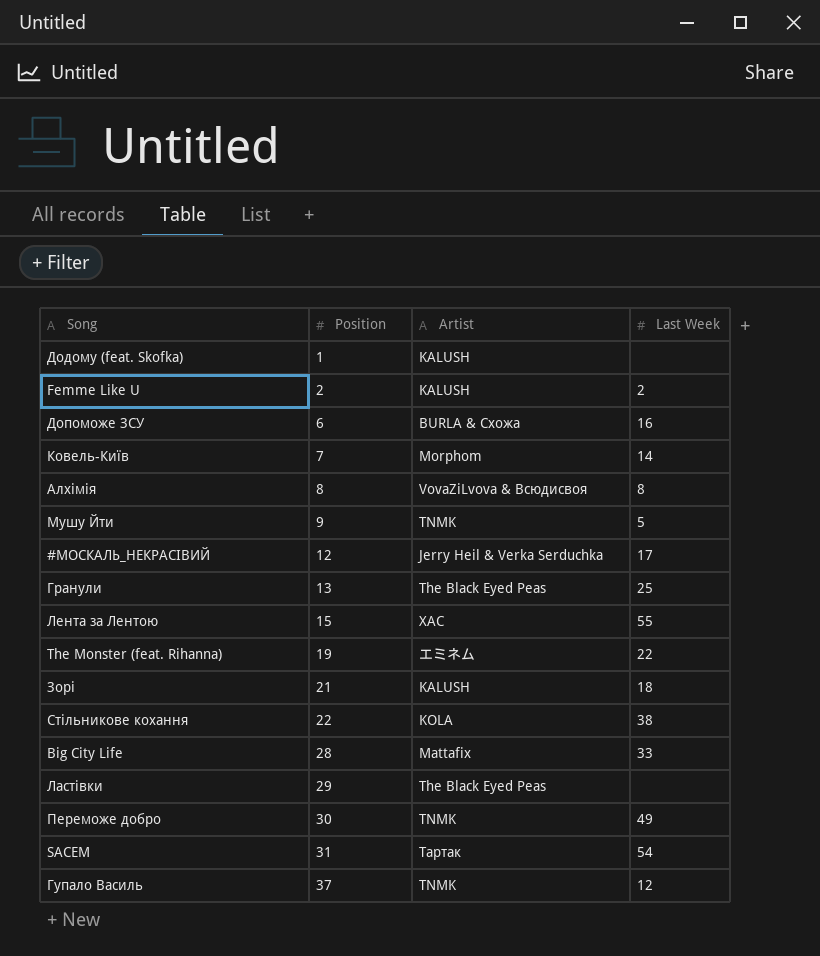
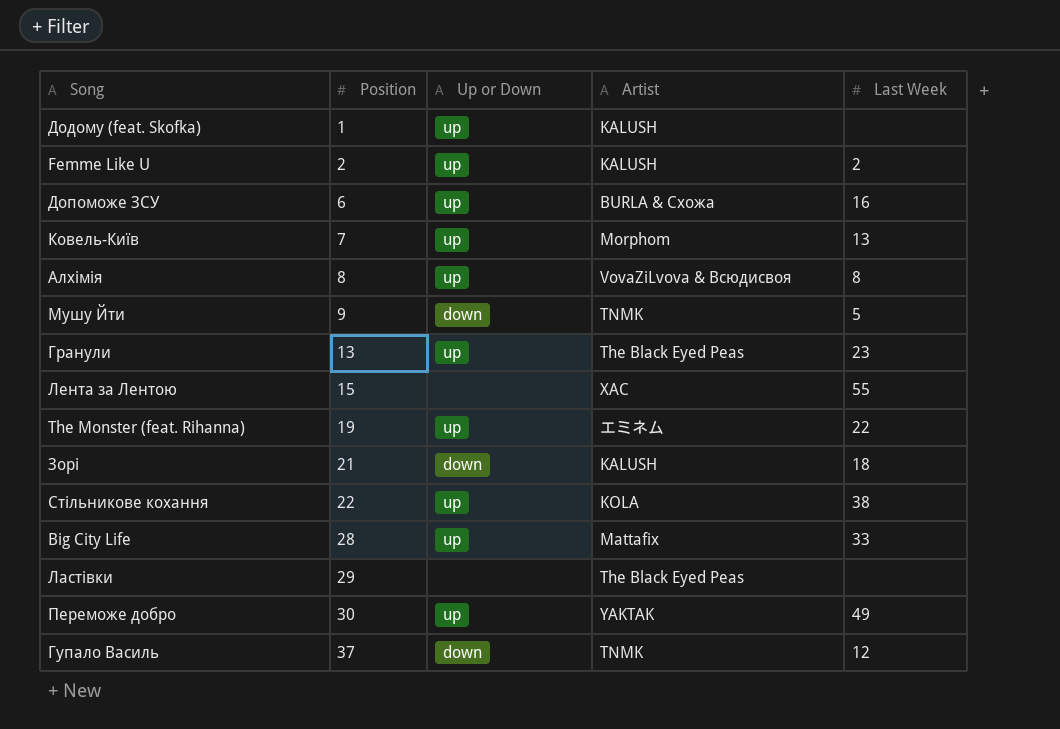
column Up or Down | position: none -> 3
row #МОСКАЛЬ_НЕКРАСІВИЙ: 12 | Jerry Heil & Verka Serduchka | 17 -> none
row SACEM: 31 | Тартак | 54 -> none
Ковель-Київ | Last Week: 14 -> 13
Гранули | Last Week: 25 -> 23
Переможе добро | Artist: TNMK -> YAKTAK

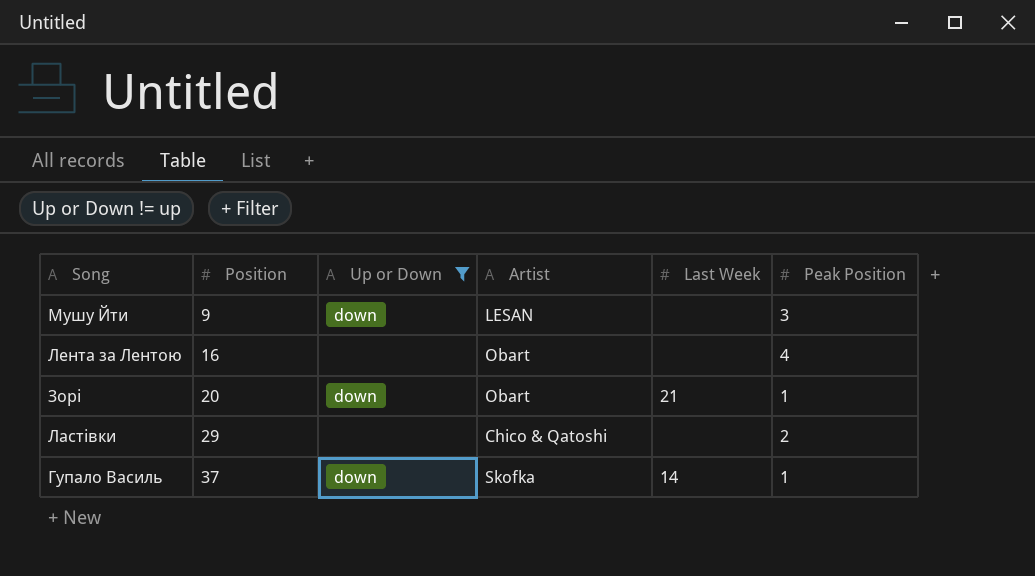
filter: none -> Up or Down != up
column Peak Position | position: none -> 6
Мушу Йти | Artist: TNMK -> LESAN
Мушу Йти | Last Week: 5 -> none
Лента за Лентою | Position: 15 -> 16
Лента за Лентою | Artist: ХАС -> Obart
Лента за Лентою | Last Week: 55 -> none
Зорi | Position: 21 -> 20
Зорi | Artist: KALUSH -> Obart
Зорi | Last Week: 18 -> 21
Ластівки | Artist: The Black Eyed Peas -> Chico & Qatoshi
Гупало Василь | Artist: TNMK -> Skofka
Гупало Василь | Last Week: 12 -> 14

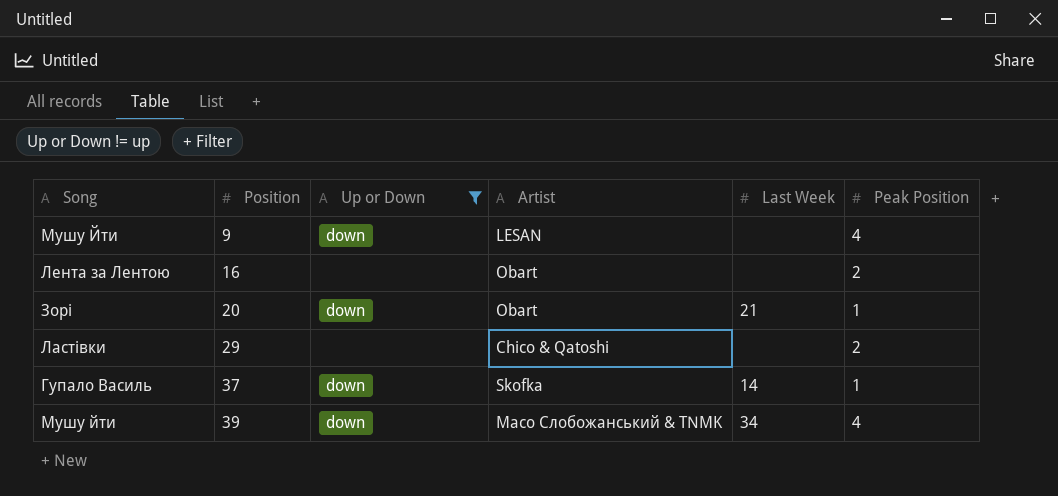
Мушу Йти | Peak Position: 3 -> 4
Лента за Лентою | Peak Position: 4 -> 2
row Мушу йти: none -> 39 | down | Мaco Слобожанський & TNMK | 34 | 4

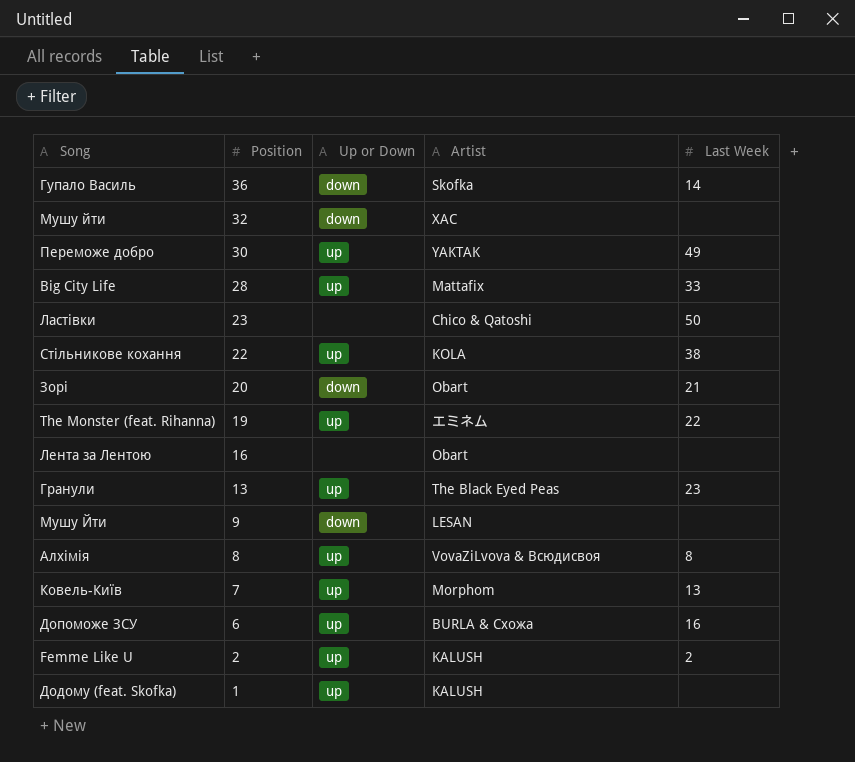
filter: Up or Down != up -> none
row order: Position ascending -> Position descending
column Peak Position | position: 6 -> none
Гупало Василь | Position: 37 -> 36
Мушу йти | Position: 39 -> 32
Мушу йти | Artist: Мaco Слобожанський & TNMK -> ХАС
Мушу йти | Last Week: 34 -> none
Ластівки | Position: 29 -> 23
Ластівки | Last Week: none -> 50

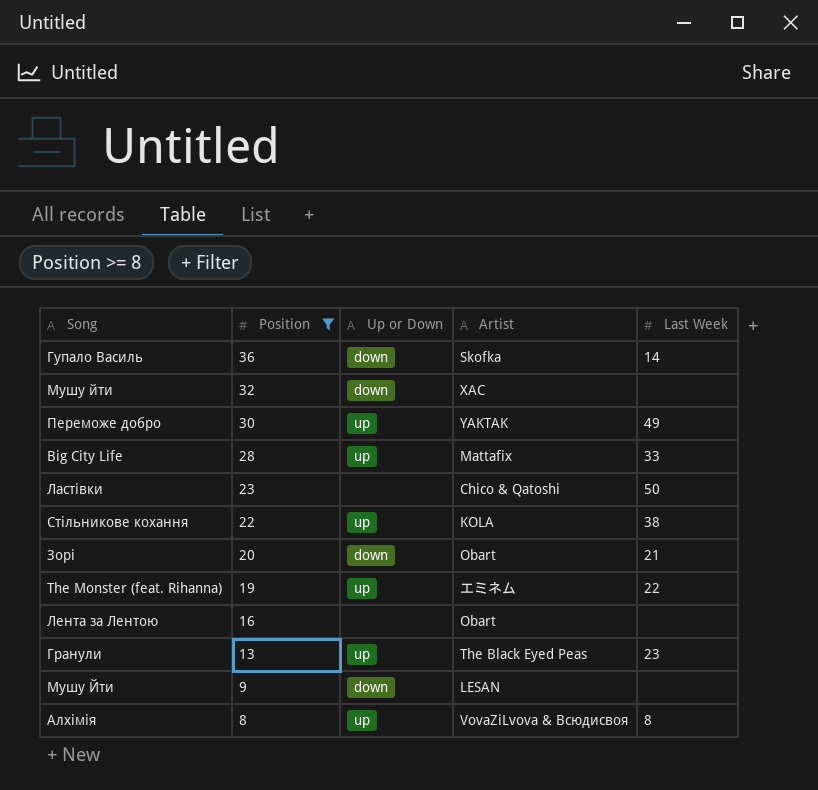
filter: none -> Position >= 8

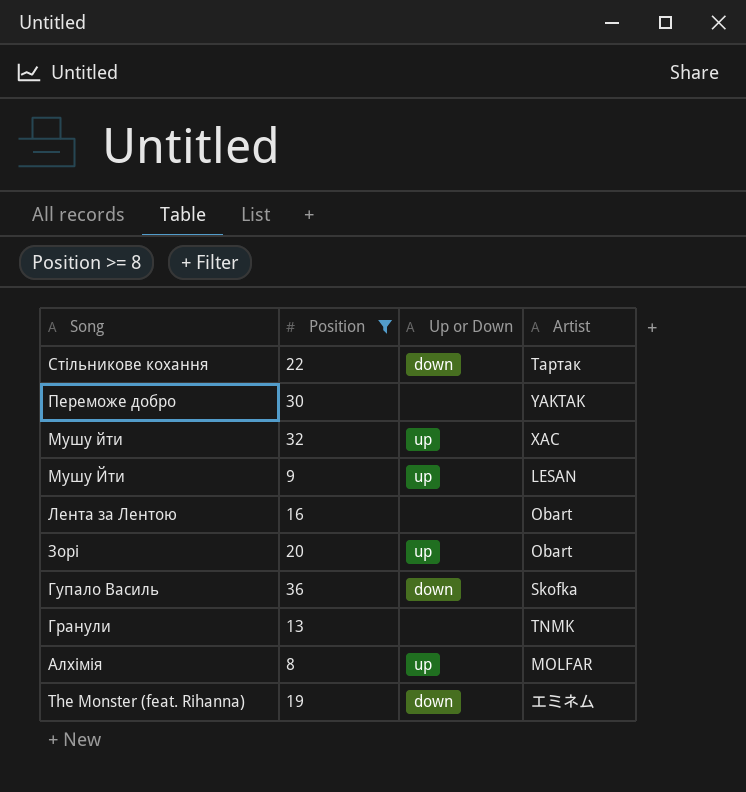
row order: Position descending -> Song descending
column Last Week | position: 5 -> none
row Big City Life: 28 | up | Mattafix | 33 -> none
row Ластівки: 23 | none | Chico & Qatoshi | 50 -> none
Стільникове кохання | Up or Down: up -> down
Стільникове кохання | Artist: KOLA -> Тартак
Переможе добро | Up or Down: up -> none
Мушу йти | Up or Down: down -> up
Мушу Йти | Up or Down: down -> up
Зорi | Up or Down: down -> up
Гранули | Up or Down: up -> none
Гранули | Artist: The Black Eyed Peas -> TNMK
Алхімія | Artist: VovaZiLvova & Всюдисвоя -> MOLFAR
The Monster (feat. Rihanna) | Up or Down: up -> down

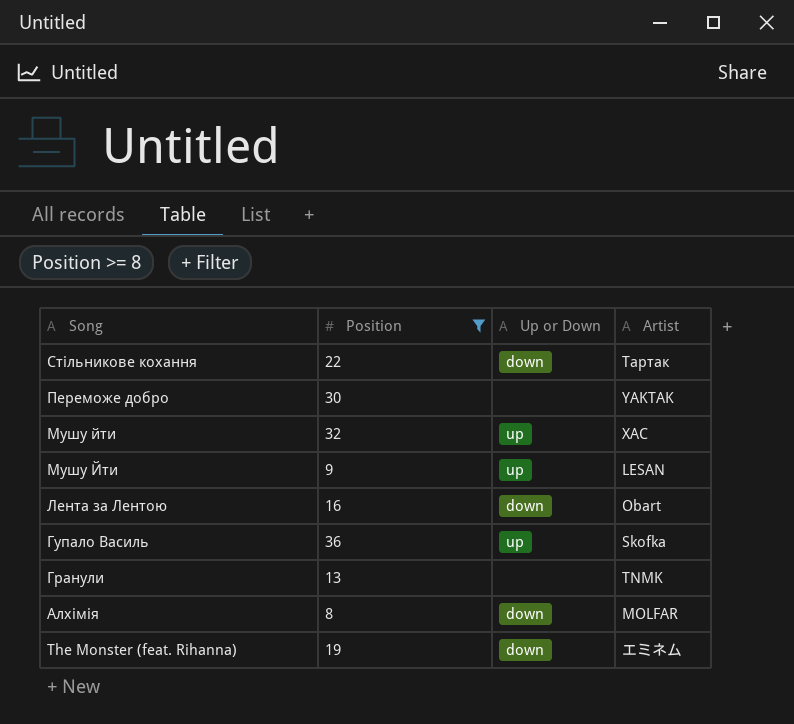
row Зорi: 20 | up | Obart -> none
Лента за Лентою | Up or Down: none -> down
Гупало Василь | Up or Down: down -> up
Алхімія | Up or Down: up -> down

